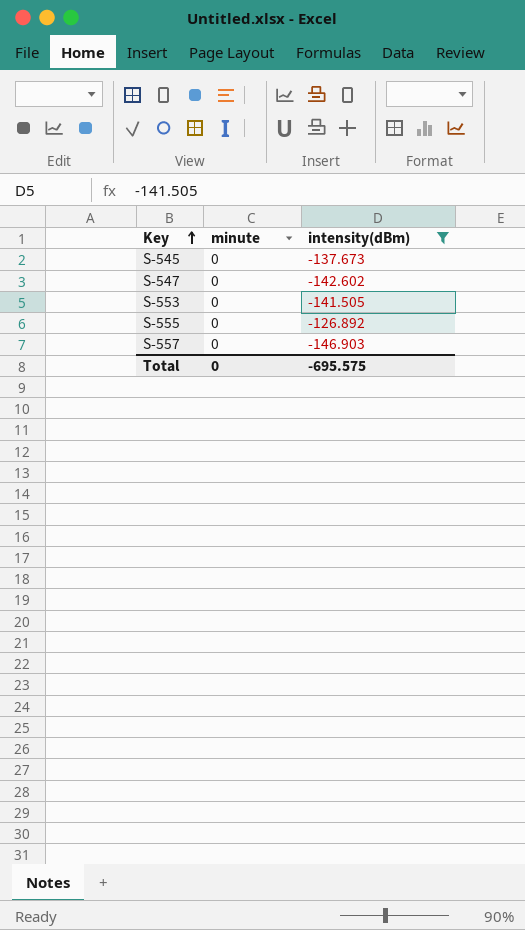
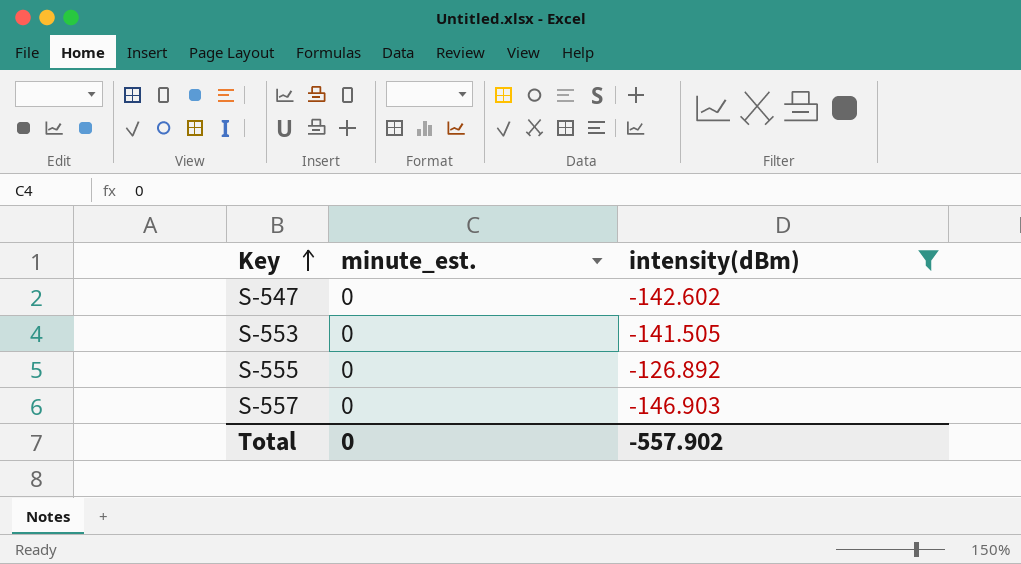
column name: minute -> minute_est.
row S-545: 0 | -137.673 -> none
Total | intensity(dBm): -695.575 -> -557.902

